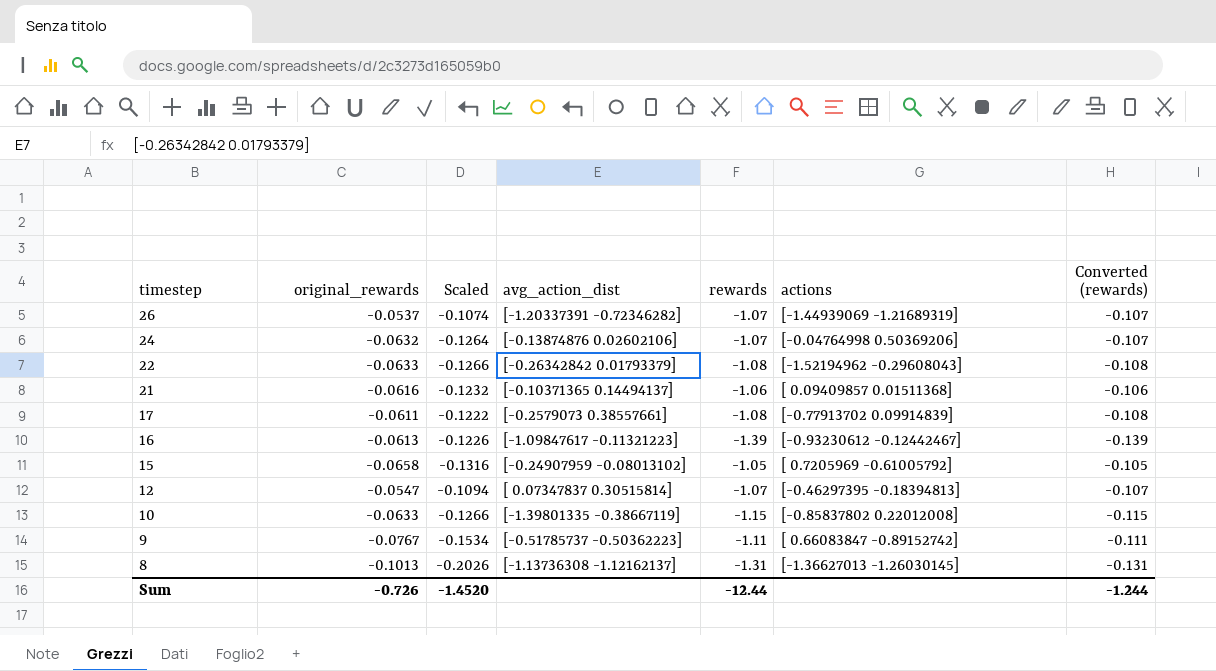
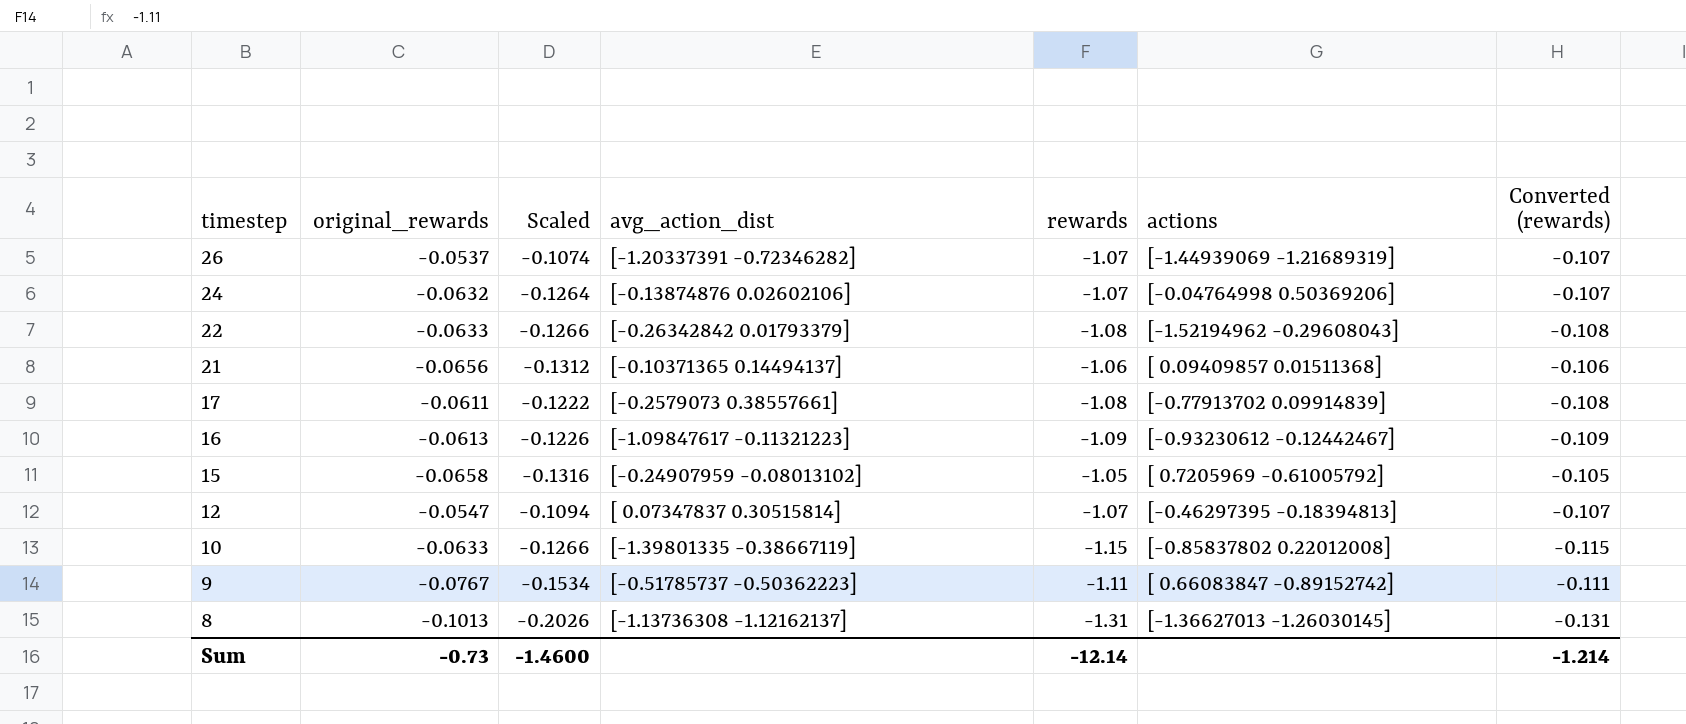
21 | original_rewards: -0.0616 -> -0.0656
21 | Scaled: -0.1232 -> -0.1312
16 | rewards: -1.39 -> -1.09
16 | Converted (rewards): -0.139 -> -0.109
Sum | original_rewards: -0.726 -> -0.73
Sum | Scaled: -1.4520 -> -1.4600
Sum | rewards: -12.44 -> -12.14
Sum | Converted (rewards): -1.244 -> -1.214

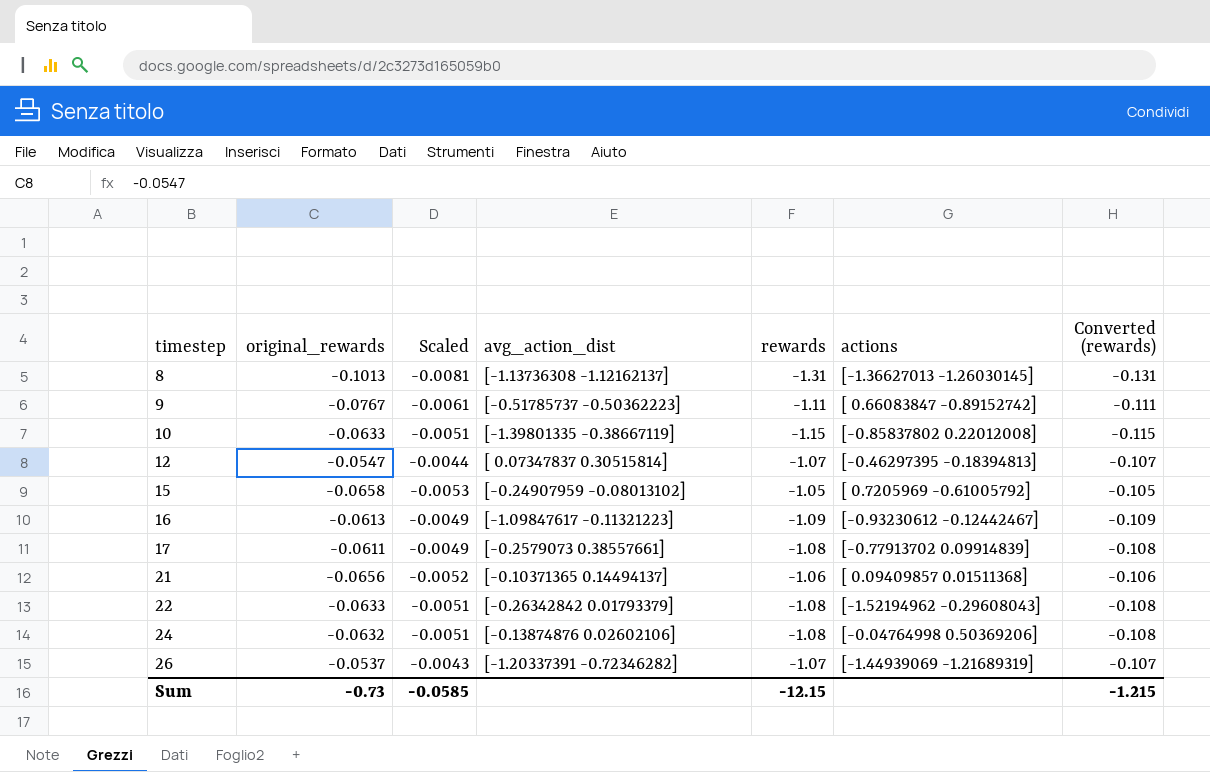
row order: timestep descending -> timestep ascending
column Scaled | formula: [original_rewards] * 2 -> [original_rewards] * 0.08
24 | rewards: -1.07 -> -1.08
24 | Converted (rewards): -0.107 -> -0.108
Sum | Scaled: -1.4600 -> -0.0585
Sum | rewards: -12.14 -> -12.15
Sum | Converted (rewards): -1.214 -> -1.215

